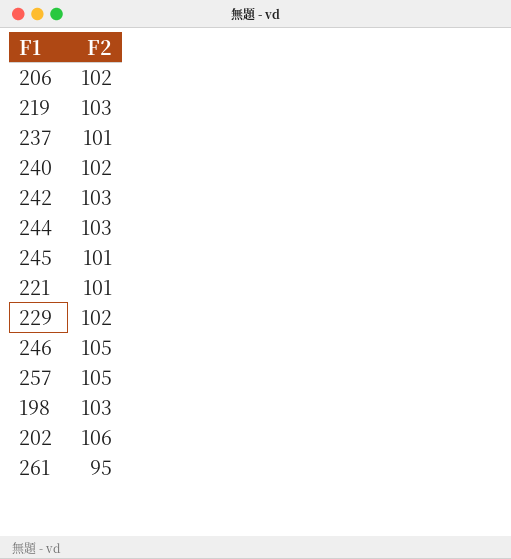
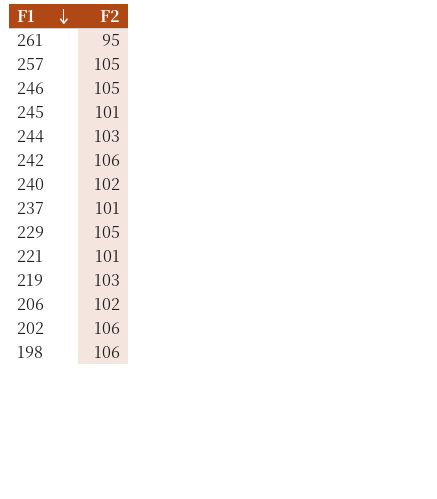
row order: none -> F1 descending
242 | F2: 103 -> 106
229 | F2: 102 -> 105
198 | F2: 103 -> 106

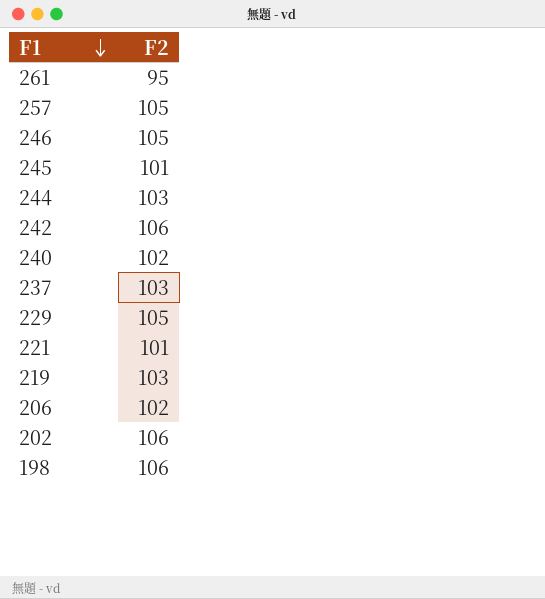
237 | F2: 101 -> 103

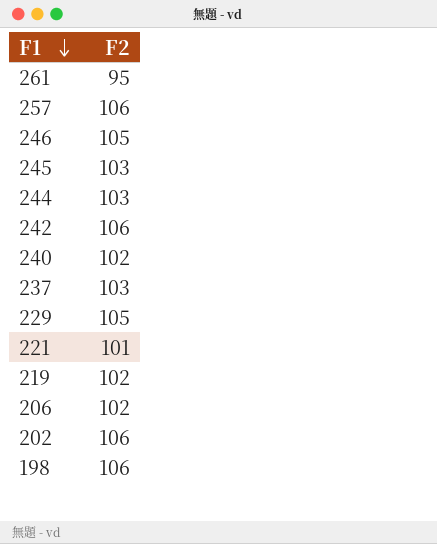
257 | F2: 105 -> 106
245 | F2: 101 -> 103
219 | F2: 103 -> 102

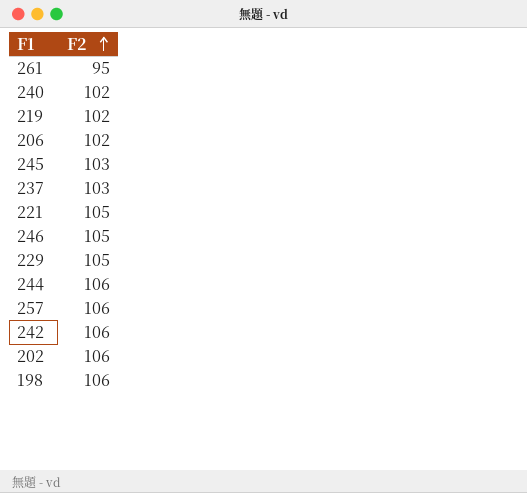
row order: F1 descending -> F2 ascending
221 | F2: 101 -> 105
244 | F2: 103 -> 106

